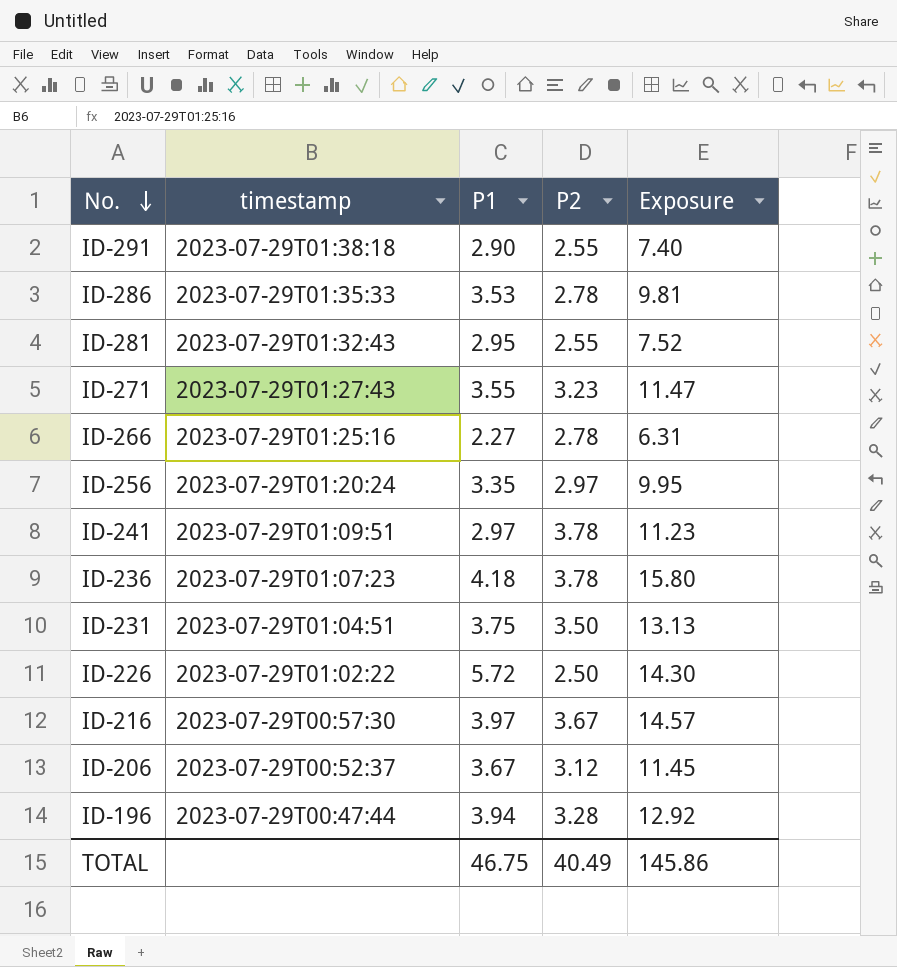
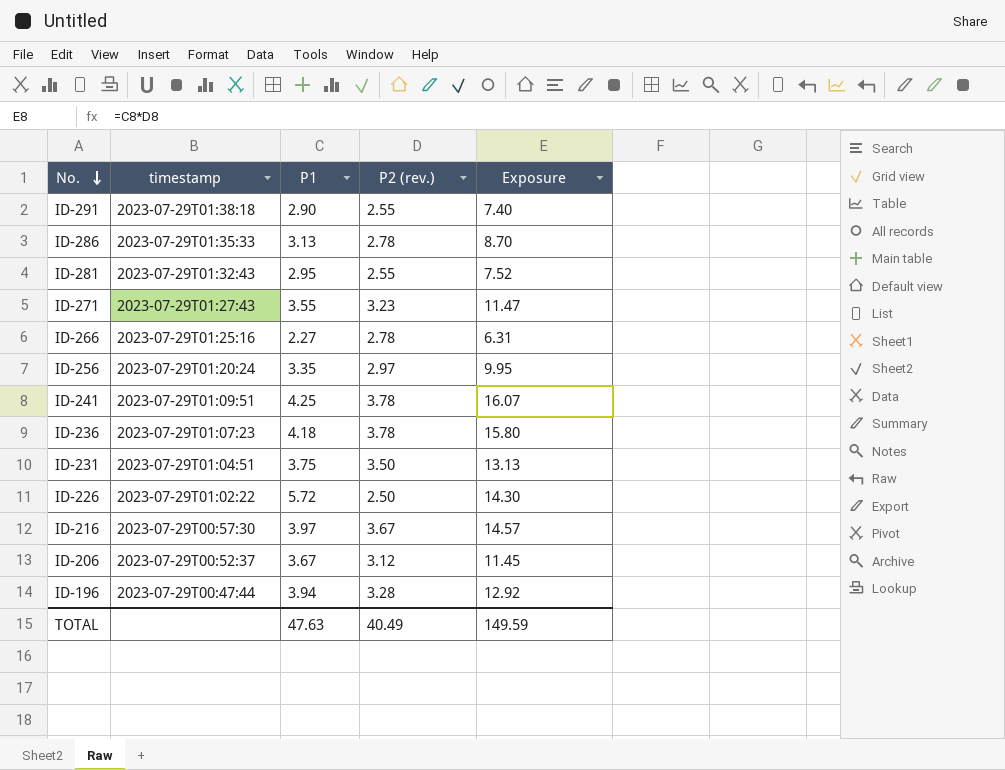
column name: P2 -> P2 (rev.)
ID-286 | P1: 3.53 -> 3.13
ID-286 | Exposure: 9.81 -> 8.70
ID-241 | P1: 2.97 -> 4.25
ID-241 | Exposure: 11.23 -> 16.07
TOTAL | P1: 46.75 -> 47.63
TOTAL | Exposure: 145.86 -> 149.59

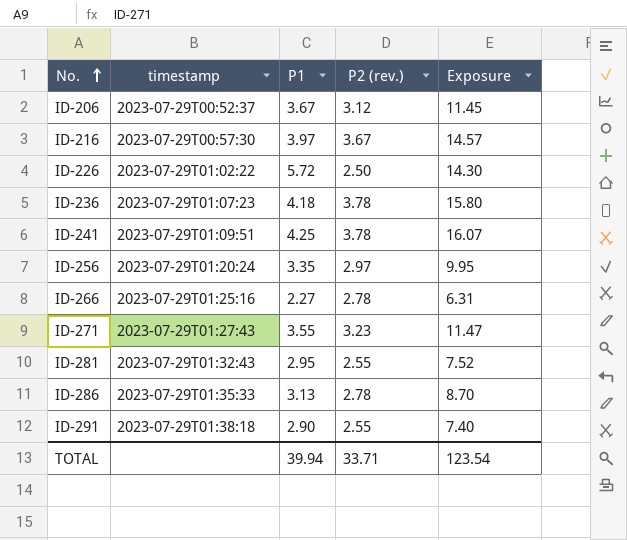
row order: No. descending -> No. ascending
row ID-231: 2023-07-29T01:04:51 | 3.75 | 3.50 | 13.13 -> none
row ID-196: 2023-07-29T00:47:44 | 3.94 | 3.28 | 12.92 -> none
TOTAL | P1: 47.63 -> 39.94
TOTAL | P2 (rev.): 40.49 -> 33.71
TOTAL | Exposure: 149.59 -> 123.54

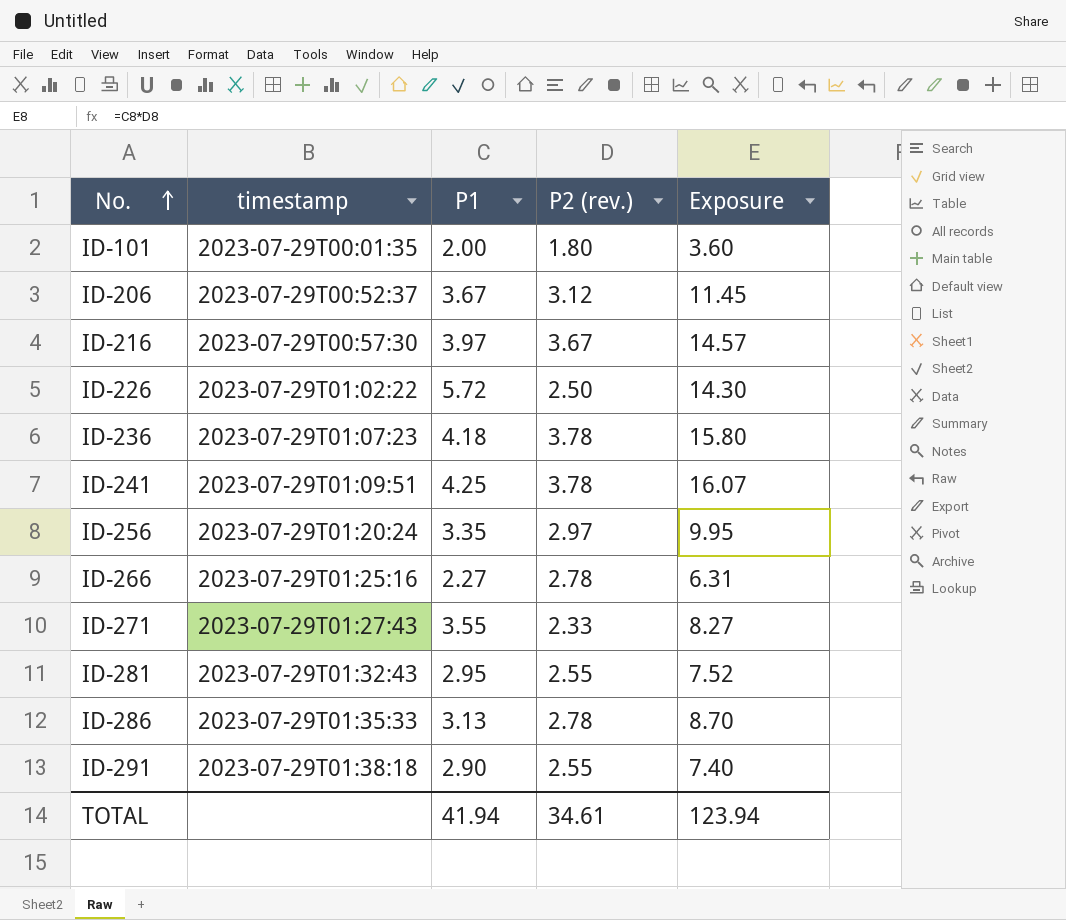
row ID-101: none -> 2023-07-29T00:01:35 | 2.00 | 1.80 | 3.60
ID-271 | P2 (rev.): 3.23 -> 2.33
ID-271 | Exposure: 11.47 -> 8.27
TOTAL | P1: 39.94 -> 41.94
TOTAL | P2 (rev.): 33.71 -> 34.61
TOTAL | Exposure: 123.54 -> 123.94

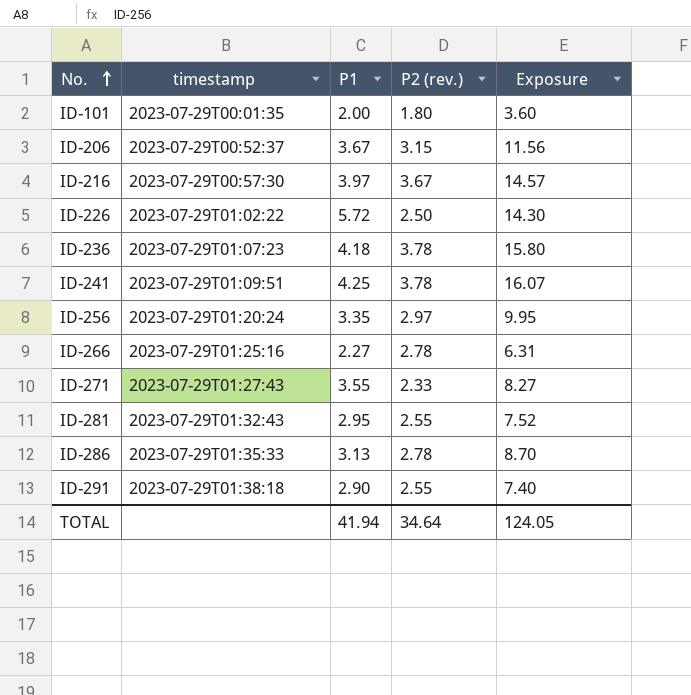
ID-206 | P2 (rev.): 3.12 -> 3.15
ID-206 | Exposure: 11.45 -> 11.56
TOTAL | P2 (rev.): 34.61 -> 34.64
TOTAL | Exposure: 123.94 -> 124.05

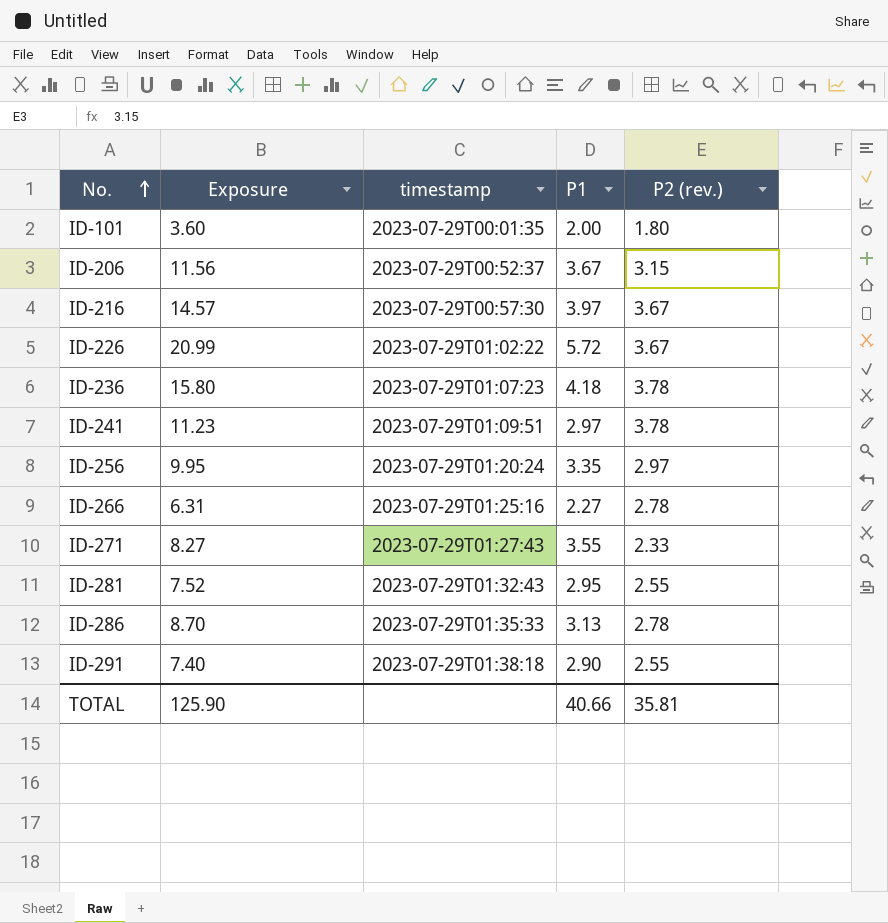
column Exposure | position: 5 -> 2
ID-226 | Exposure: 14.30 -> 20.99
ID-226 | P2 (rev.): 2.50 -> 3.67
ID-241 | Exposure: 16.07 -> 11.23
ID-241 | P1: 4.25 -> 2.97
TOTAL | Exposure: 124.05 -> 125.90
TOTAL | P1: 41.94 -> 40.66
TOTAL | P2 (rev.): 34.64 -> 35.81

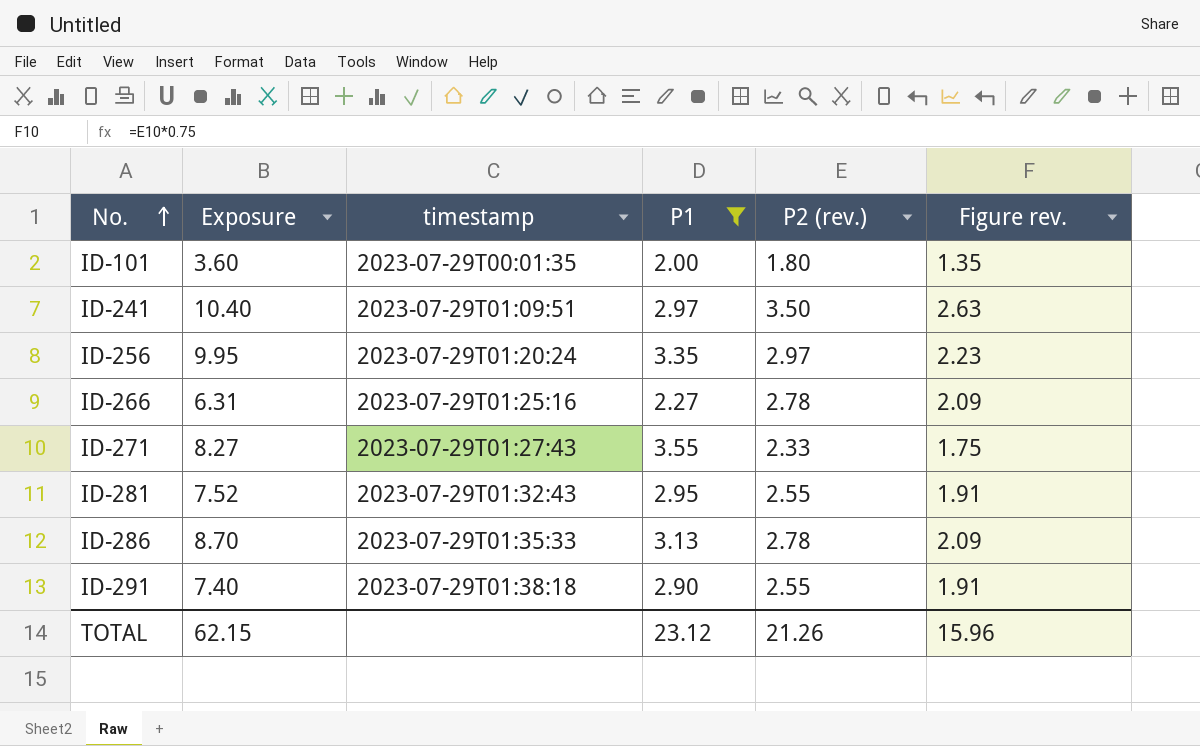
filter: none -> P1 <= 3.55
column Figure rev. | formula: none -> [P2 (rev.)] * 0.75
ID-241 | Exposure: 11.23 -> 10.40
ID-241 | P2 (rev.): 3.78 -> 3.50
TOTAL | Exposure: 125.90 -> 62.15
TOTAL | P1: 40.66 -> 23.12
TOTAL | P2 (rev.): 35.81 -> 21.26

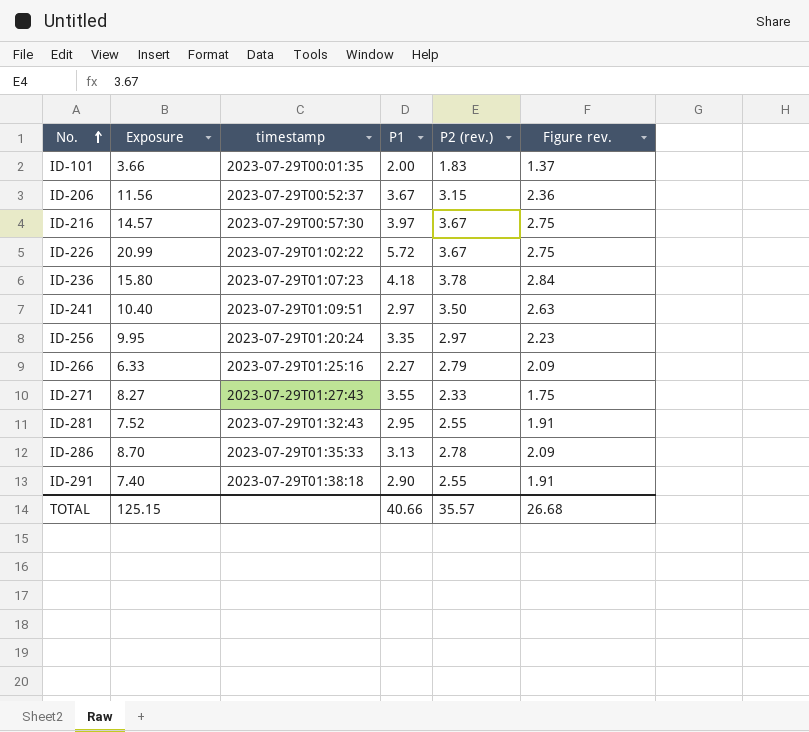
filter: P1 <= 3.55 -> none
ID-101 | Exposure: 3.60 -> 3.66
ID-101 | P2 (rev.): 1.80 -> 1.83
ID-101 | Figure rev.: 1.35 -> 1.37
ID-266 | Exposure: 6.31 -> 6.33
ID-266 | P2 (rev.): 2.78 -> 2.79
TOTAL | Exposure: 62.15 -> 125.15
TOTAL | P1: 23.12 -> 40.66
TOTAL | P2 (rev.): 21.26 -> 35.57
TOTAL | Figure rev.: 15.96 -> 26.68

